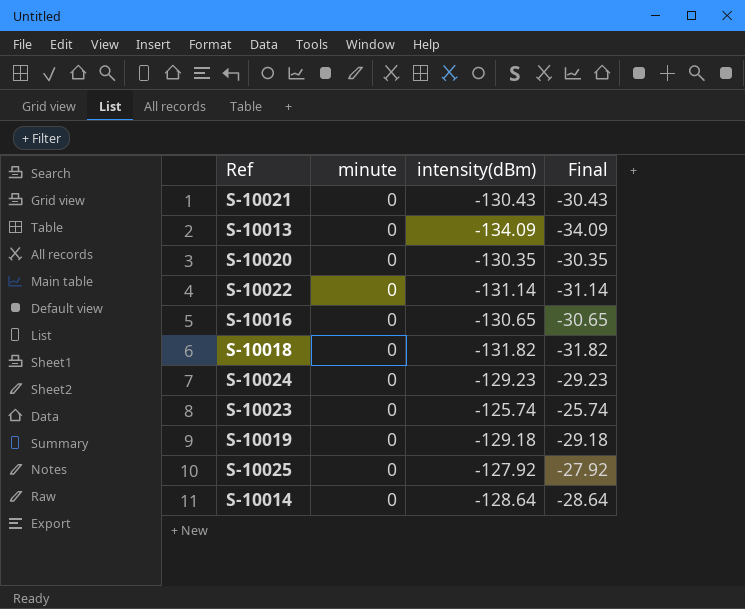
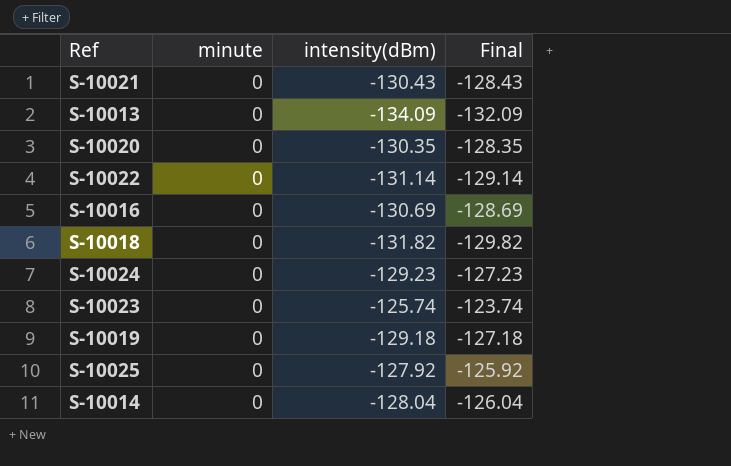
column Final | formula: [intensity(dBm)] + 100 -> [intensity(dBm)] + 2
S-10016 | intensity(dBm): -130.65 -> -130.69
S-10014 | intensity(dBm): -128.64 -> -128.04

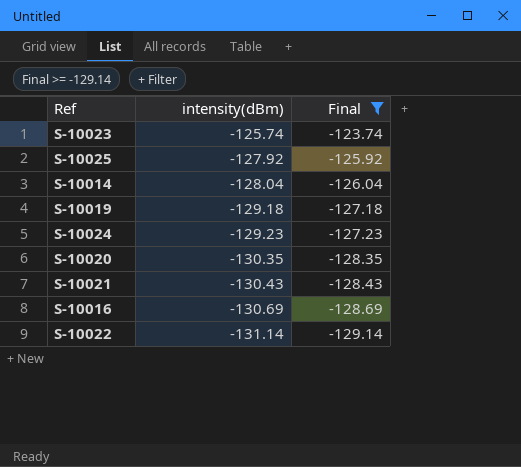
filter: none -> Final >= -129.14
row order: none -> intensity(dBm) descending
column minute | position: 2 -> none

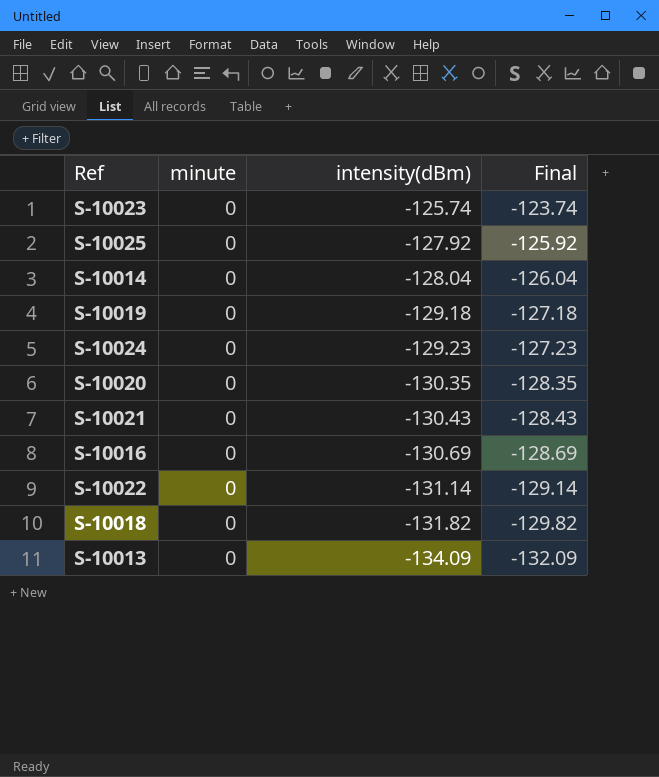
filter: Final >= -129.14 -> none
column minute | position: none -> 2

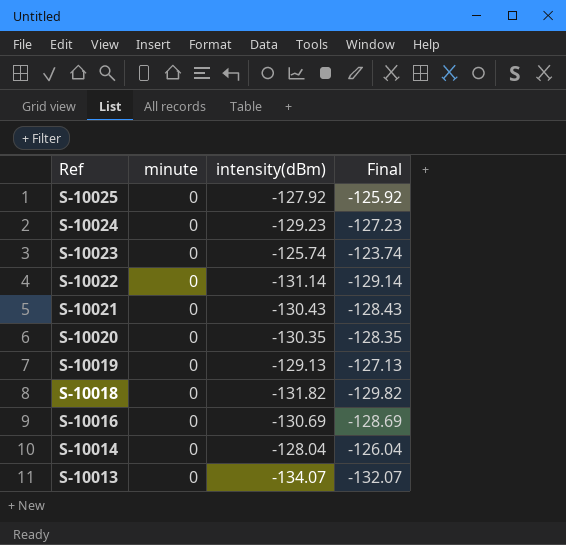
row order: intensity(dBm) descending -> Ref descending
S-10019 | intensity(dBm): -129.18 -> -129.13
S-10019 | Final: -127.18 -> -127.13
S-10013 | intensity(dBm): -134.09 -> -134.07
S-10013 | Final: -132.09 -> -132.07

